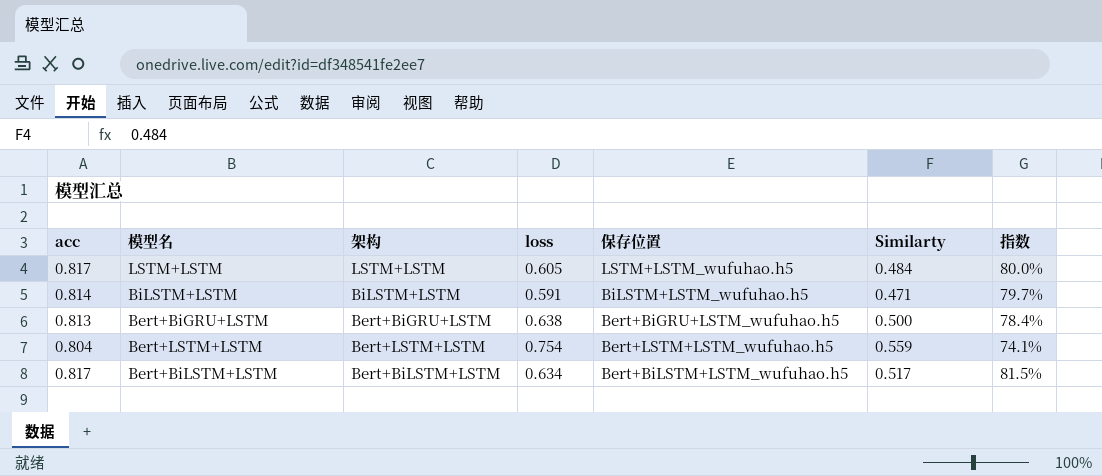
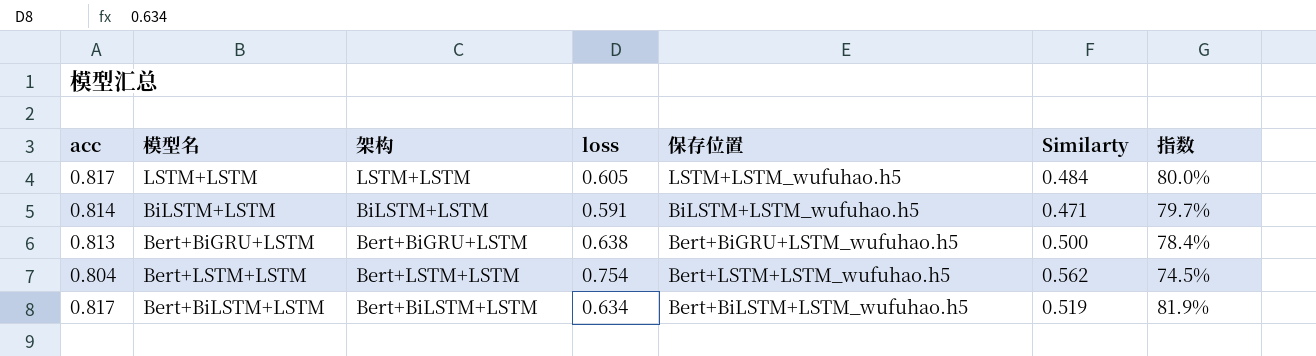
Bert+LSTM+LSTM | Similarty: 0.559 -> 0.562
Bert+LSTM+LSTM | 指数: 74.1% -> 74.5%
Bert+BiLSTM+LSTM | Similarty: 0.517 -> 0.519
Bert+BiLSTM+LSTM | 指数: 81.5% -> 81.9%

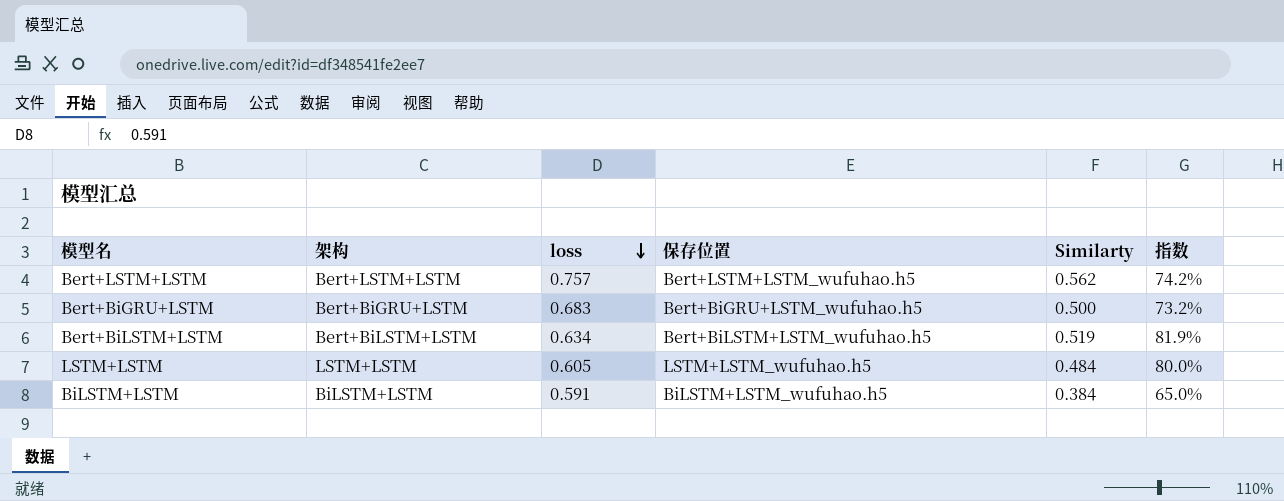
row order: none -> loss descending
column acc | position: 1 -> none
Bert+LSTM+LSTM | loss: 0.754 -> 0.757
Bert+LSTM+LSTM | 指数: 74.5% -> 74.2%
Bert+BiGRU+LSTM | loss: 0.638 -> 0.683
Bert+BiGRU+LSTM | 指数: 78.4% -> 73.2%
BiLSTM+LSTM | Similarty: 0.471 -> 0.384
BiLSTM+LSTM | 指数: 79.7% -> 65.0%

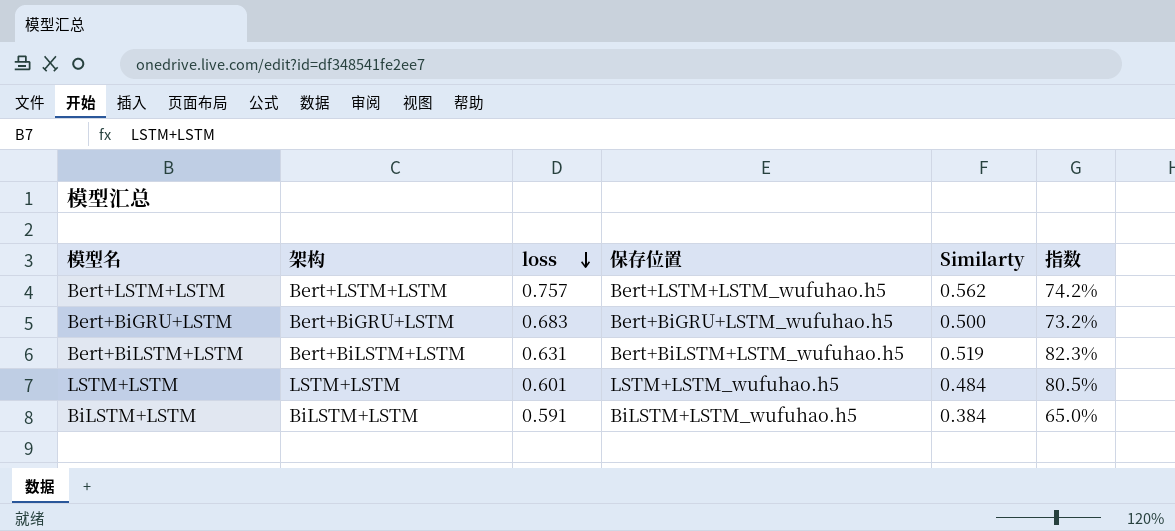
Bert+BiLSTM+LSTM | loss: 0.634 -> 0.631
Bert+BiLSTM+LSTM | 指数: 81.9% -> 82.3%
LSTM+LSTM | loss: 0.605 -> 0.601
LSTM+LSTM | 指数: 80.0% -> 80.5%

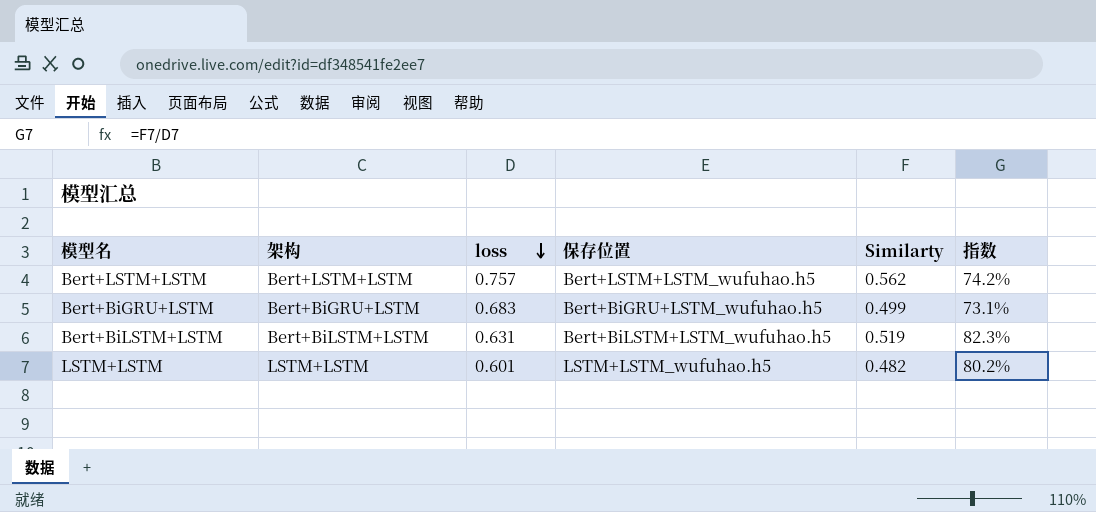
row BiLSTM+LSTM: BiLSTM+LSTM | 0.591 | BiLSTM+LSTM_wufuhao.h5 | 0.384 | 65.0% -> none
Bert+BiGRU+LSTM | Similarty: 0.500 -> 0.499
Bert+BiGRU+LSTM | 指数: 73.2% -> 73.1%
LSTM+LSTM | Similarty: 0.484 -> 0.482
LSTM+LSTM | 指数: 80.5% -> 80.2%

